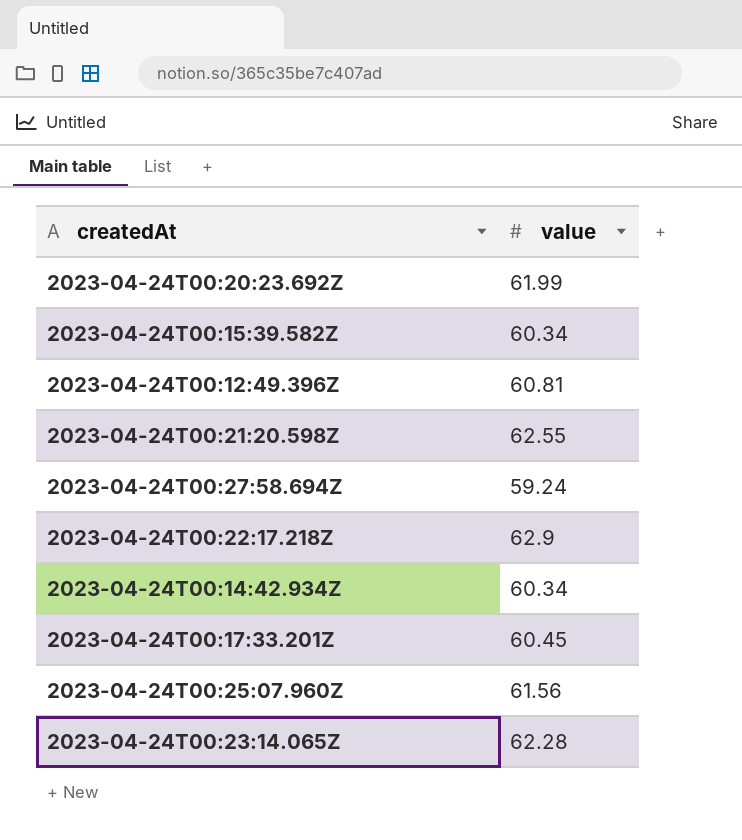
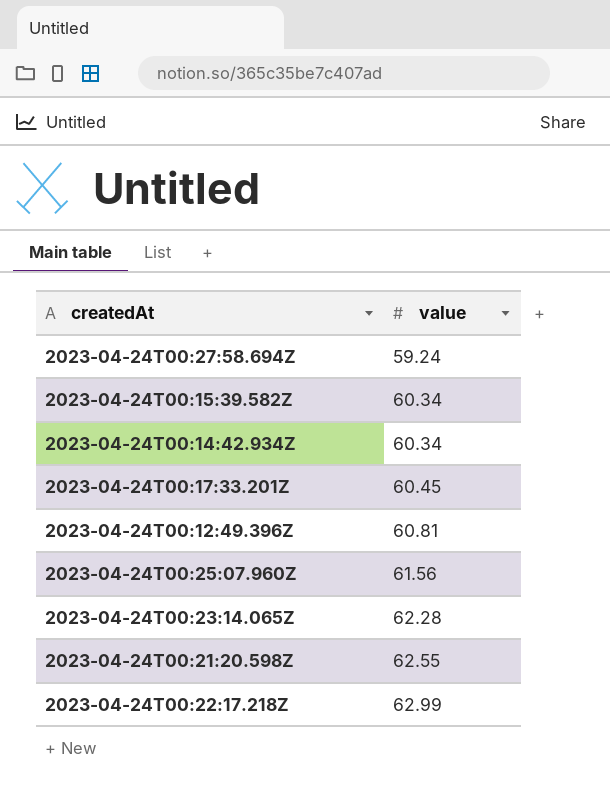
row order: none -> value ascending
row 2023-04-24T00:20:23.692Z: 61.99 -> none
2023-04-24T00:22:17.218Z | value: 62.9 -> 62.99

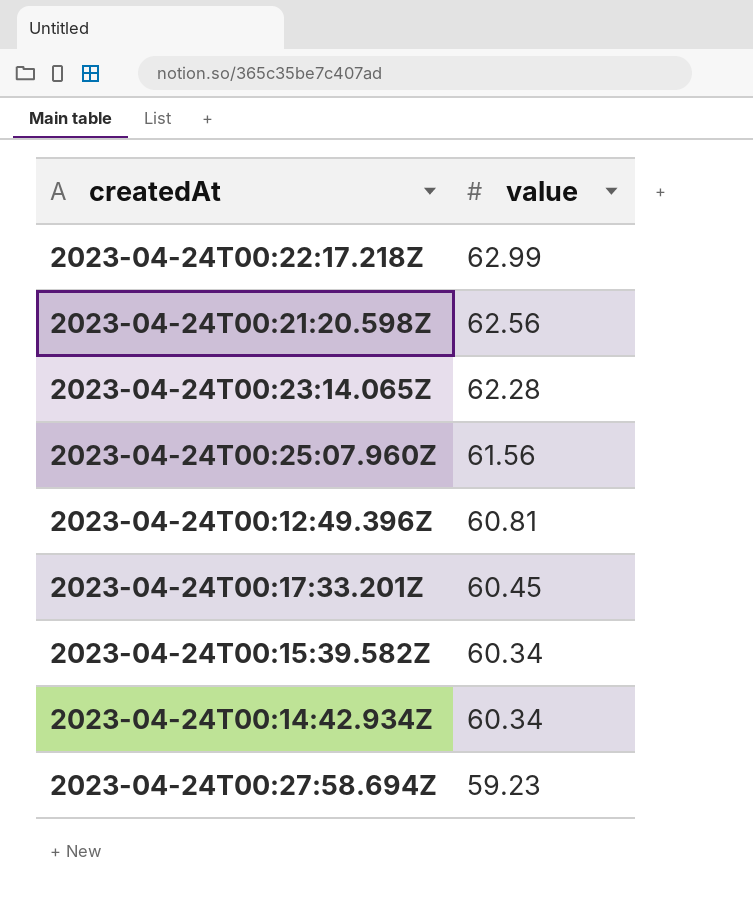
row order: value ascending -> value descending
2023-04-24T00:21:20.598Z | value: 62.55 -> 62.56
2023-04-24T00:27:58.694Z | value: 59.24 -> 59.23

